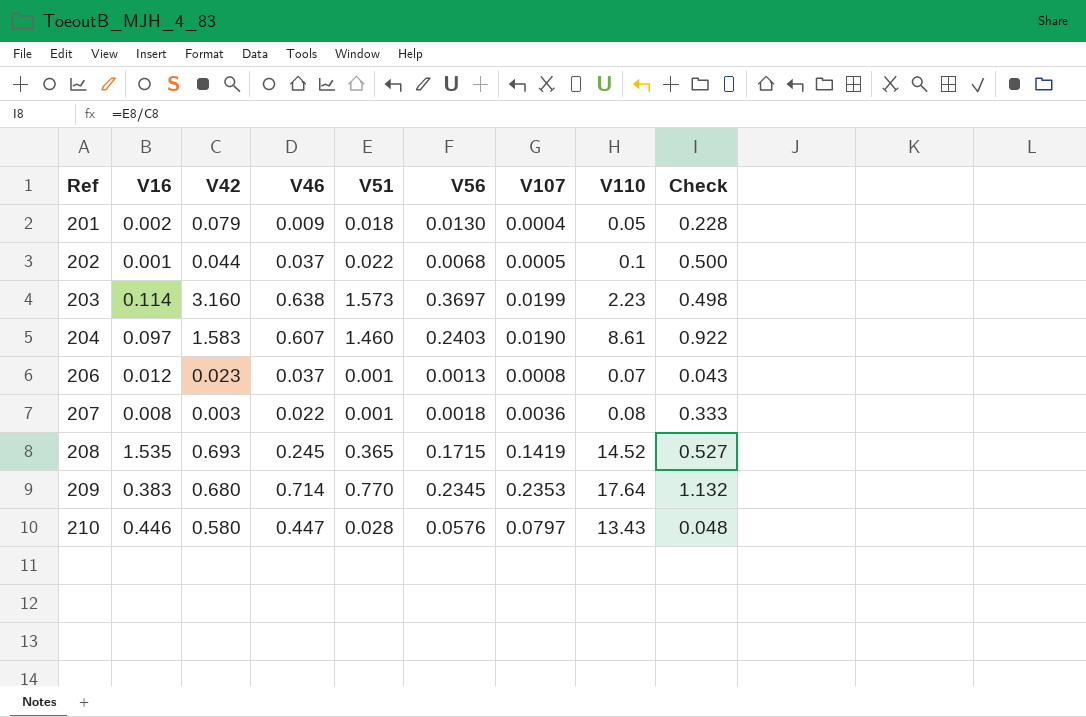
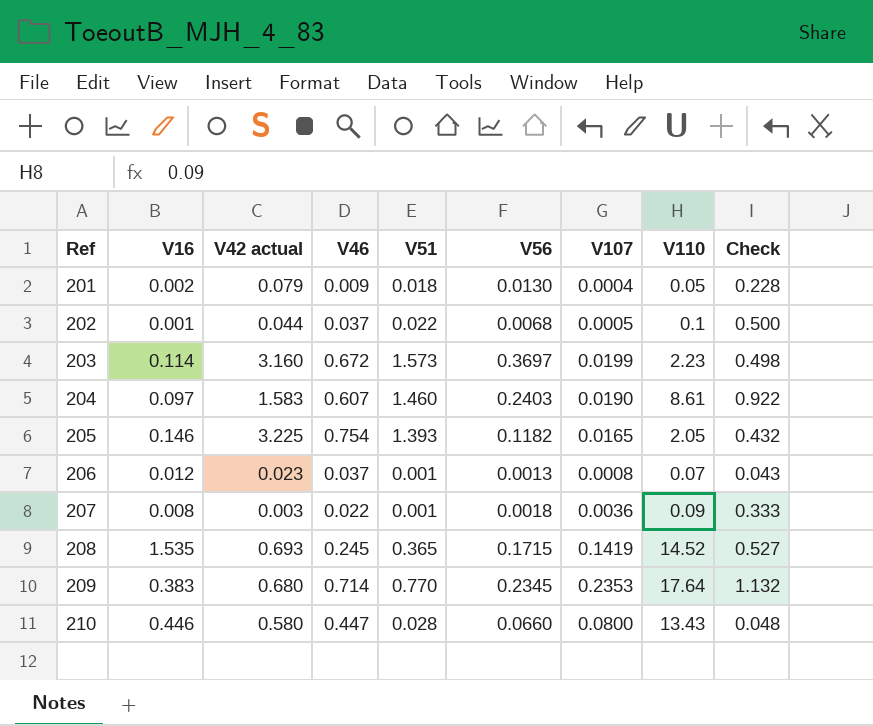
column name: V42 -> V42 actual
203 | V46: 0.638 -> 0.672
row 205: none -> 0.146 | 3.225 | 0.754 | 1.393 | 0.1182 | 0.0165 | 2.05 | 0.432
207 | V110: 0.08 -> 0.09
210 | V56: 0.0576 -> 0.0660
210 | V107: 0.0797 -> 0.0800

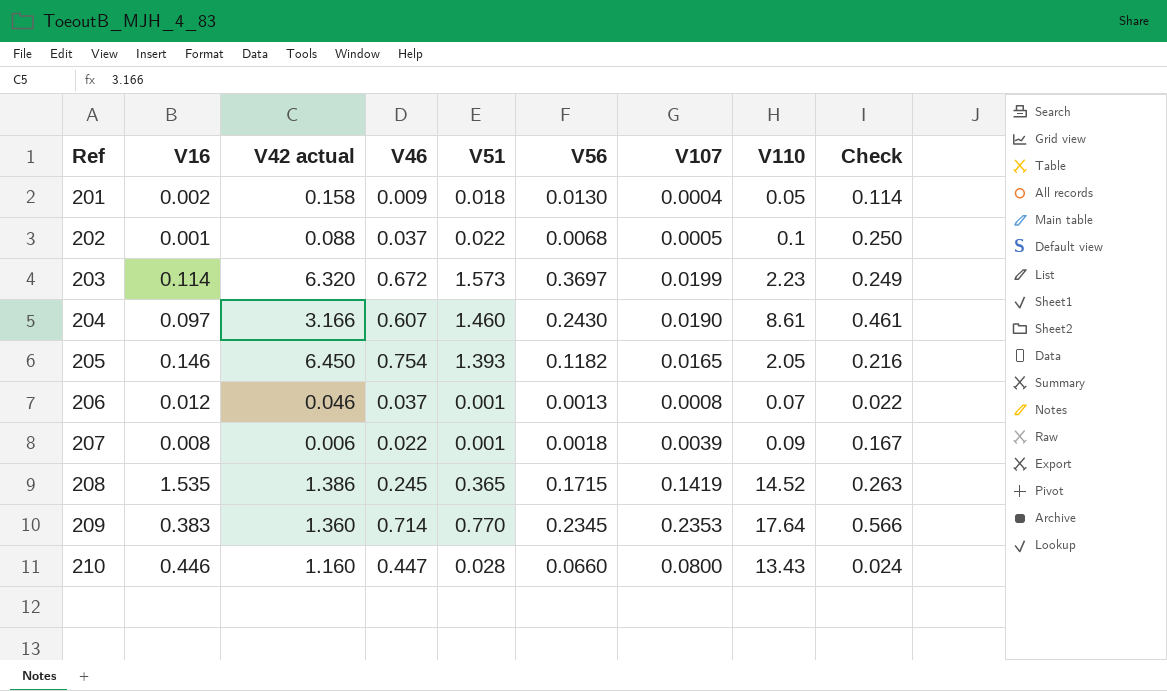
201 | V42 actual: 0.079 -> 0.158
201 | Check: 0.228 -> 0.114
202 | V42 actual: 0.044 -> 0.088
202 | Check: 0.500 -> 0.250
203 | V42 actual: 3.160 -> 6.320
203 | Check: 0.498 -> 0.249
204 | V42 actual: 1.583 -> 3.166
204 | V56: 0.2403 -> 0.2430
204 | Check: 0.922 -> 0.461
205 | V42 actual: 3.225 -> 6.450
205 | Check: 0.432 -> 0.216
206 | V42 actual: 0.023 -> 0.046
206 | Check: 0.043 -> 0.022
207 | V42 actual: 0.003 -> 0.006
207 | V107: 0.0036 -> 0.0039
207 | Check: 0.333 -> 0.167
208 | V42 actual: 0.693 -> 1.386
208 | Check: 0.527 -> 0.263
209 | V42 actual: 0.680 -> 1.360
209 | Check: 1.132 -> 0.566
210 | V42 actual: 0.580 -> 1.160
210 | Check: 0.048 -> 0.024

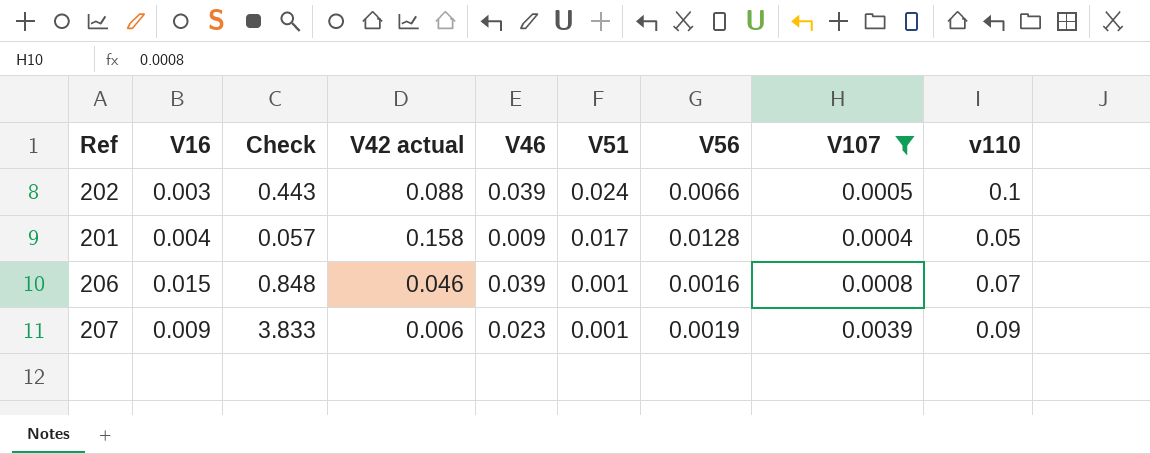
filter: none -> V107 <= 0.0039
row order: Ref ascending -> V51 descending
column Check | formula: [V51] / [V42 actual] -> [V46] / [V42 actual]
column Check | position: 9 -> 3
column name: V110 -> v110
202 | V16: 0.001 -> 0.003
202 | V46: 0.037 -> 0.039
202 | V51: 0.022 -> 0.024
202 | V56: 0.0068 -> 0.0066
201 | V16: 0.002 -> 0.004
201 | V51: 0.018 -> 0.017
201 | V56: 0.0130 -> 0.0128
206 | V16: 0.012 -> 0.015
206 | V46: 0.037 -> 0.039
206 | V56: 0.0013 -> 0.0016
207 | V16: 0.008 -> 0.009
207 | V46: 0.022 -> 0.023
207 | V56: 0.0018 -> 0.0019

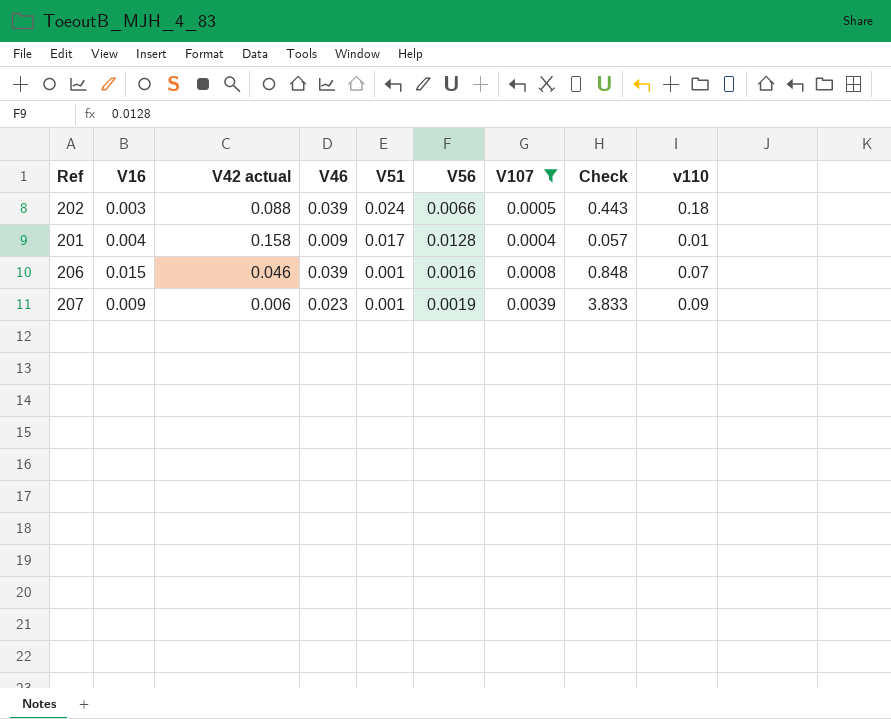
column Check | position: 3 -> 8
202 | v110: 0.1 -> 0.18
201 | v110: 0.05 -> 0.01

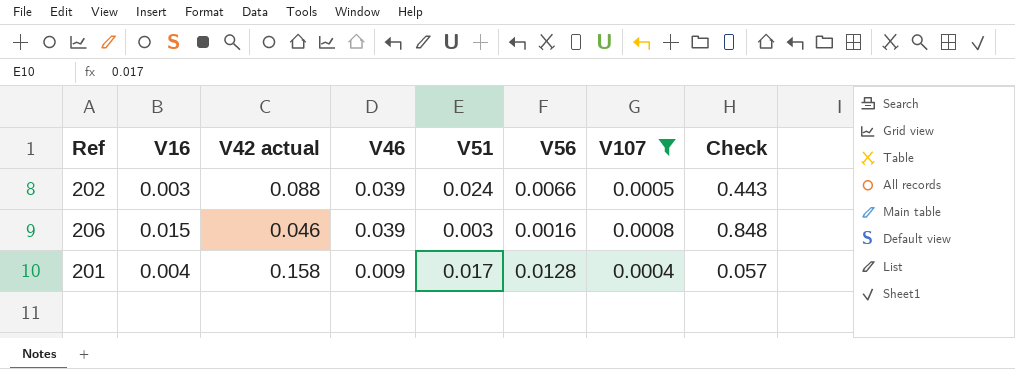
row order: V51 descending -> V46 descending
column v110 | position: 9 -> none
row 207: 0.009 | 0.006 | 0.023 | 0.001 | 0.0019 | 0.0039 | 3.833 | 0.09 -> none
206 | V51: 0.001 -> 0.003

